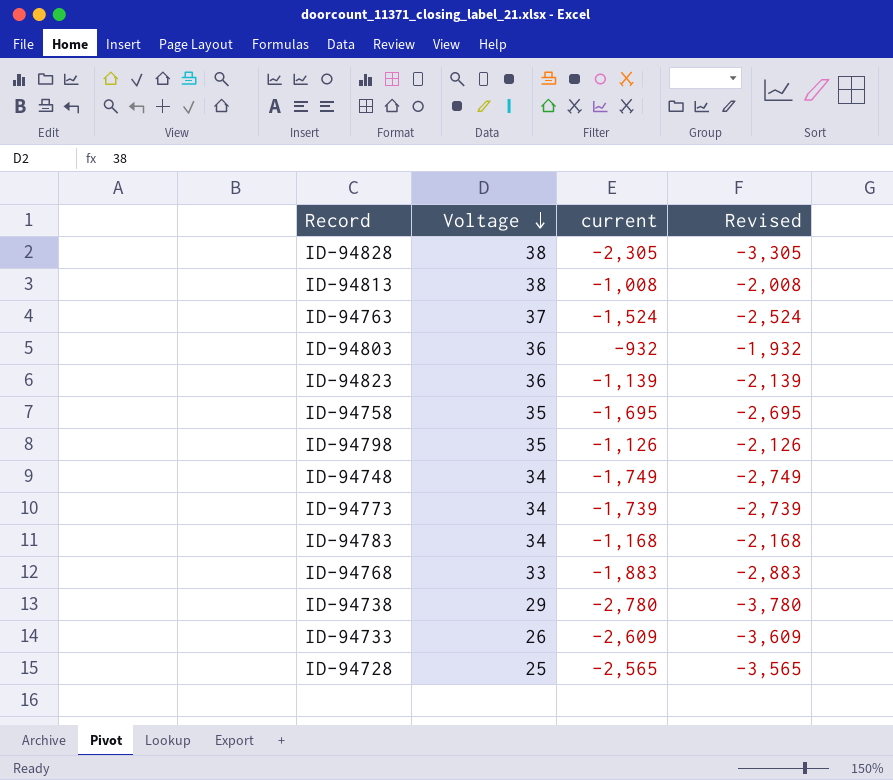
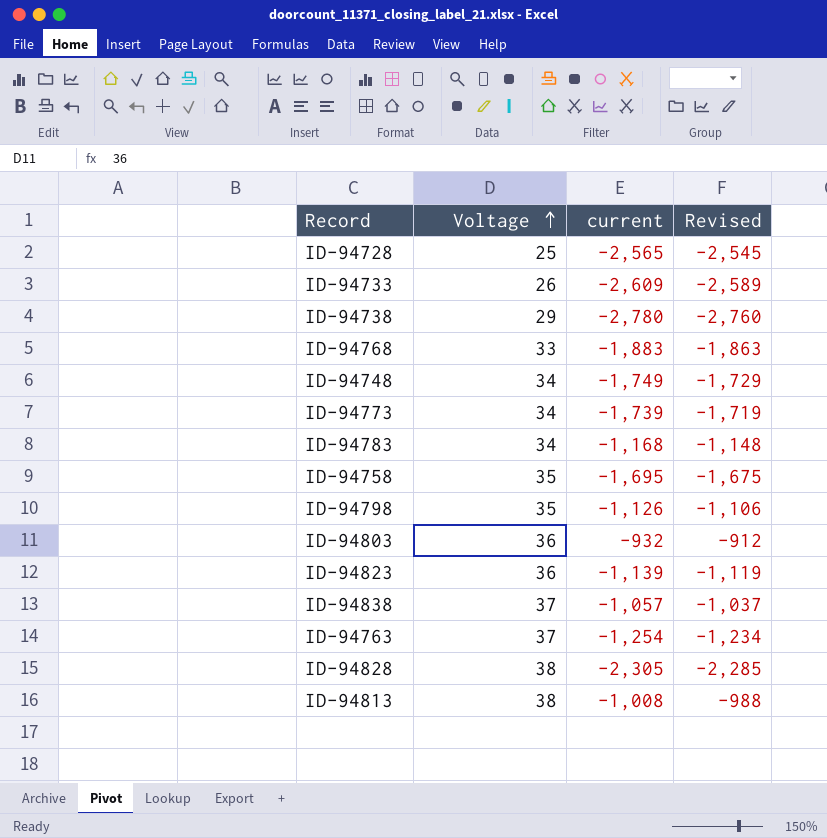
row order: Voltage descending -> Voltage ascending
column Revised | formula: [current] - 1000 -> [current] + 20
row ID-94838: none -> 37 | -1,057 | -1,037
ID-94763 | current: -1,524 -> -1,254

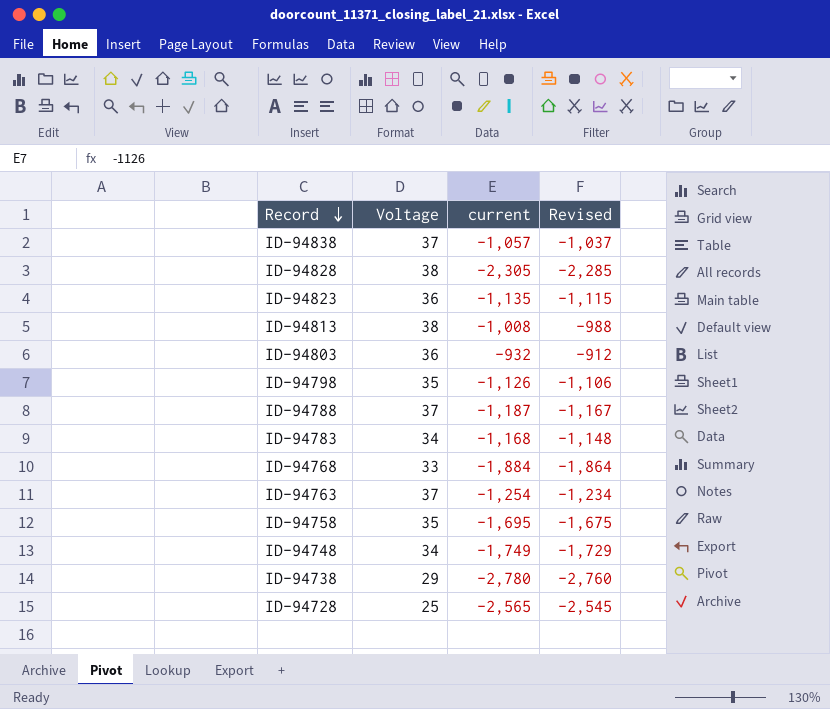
row order: Voltage ascending -> Record descending
row ID-94733: 26 | -2,609 | -2,589 -> none
row ID-94773: 34 | -1,739 | -1,719 -> none
ID-94823 | current: -1,139 -> -1,135
ID-94823 | Revised: -1,119 -> -1,115
row ID-94788: none -> 37 | -1,187 | -1,167
ID-94768 | current: -1,883 -> -1,884
ID-94768 | Revised: -1,863 -> -1,864

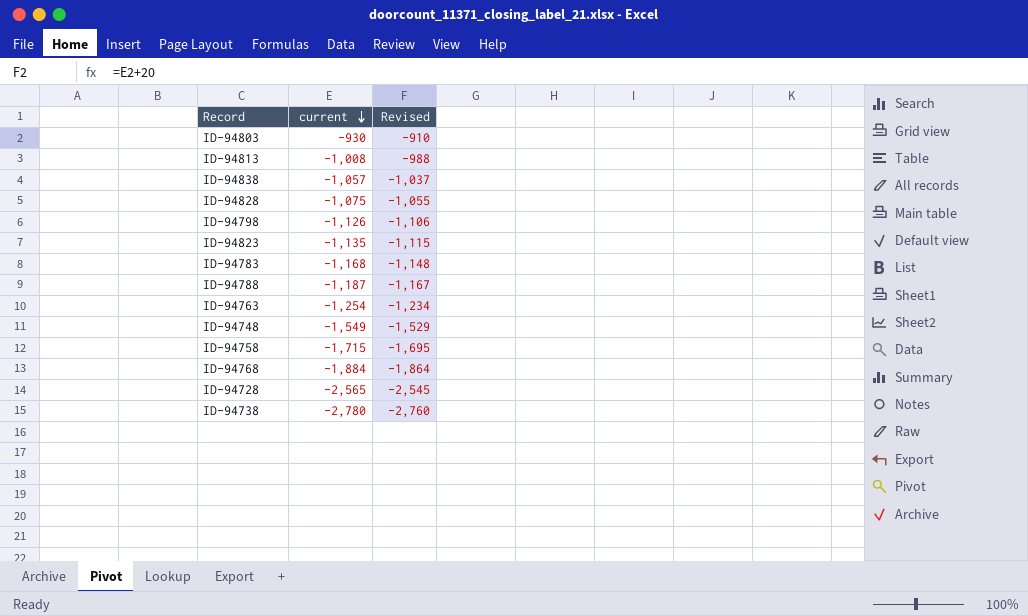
row order: Record descending -> current descending
column Voltage | position: 2 -> none
ID-94803 | current: -932 -> -930
ID-94803 | Revised: -912 -> -910
ID-94828 | current: -2,305 -> -1,075
ID-94828 | Revised: -2,285 -> -1,055
ID-94748 | current: -1,749 -> -1,549
ID-94748 | Revised: -1,729 -> -1,529
ID-94758 | current: -1,695 -> -1,715
ID-94758 | Revised: -1,675 -> -1,695

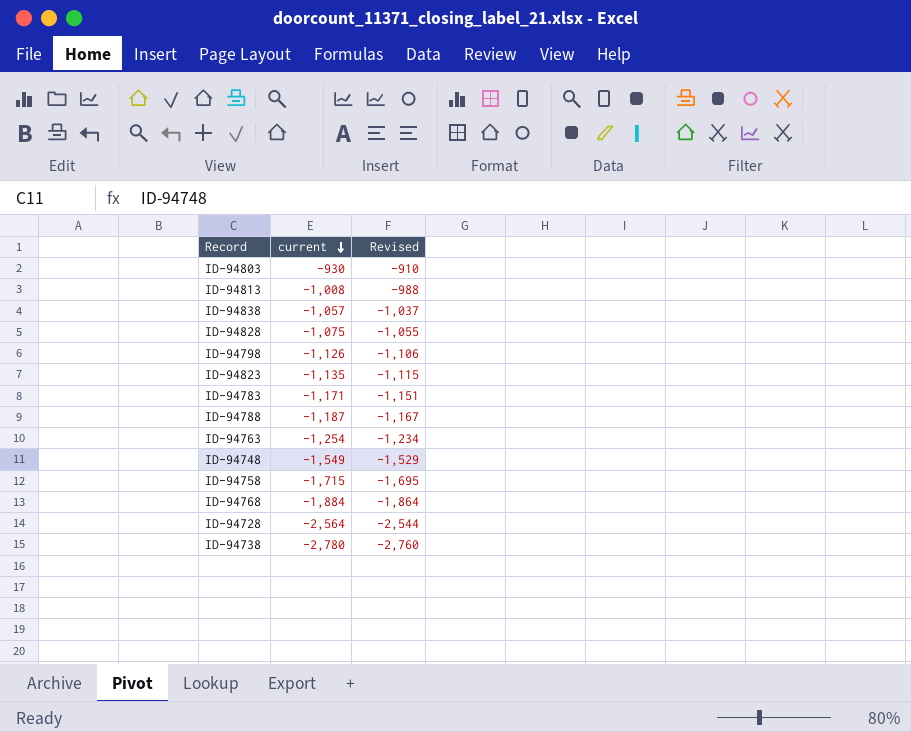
ID-94783 | current: -1,168 -> -1,171
ID-94783 | Revised: -1,148 -> -1,151
ID-94728 | current: -2,565 -> -2,564
ID-94728 | Revised: -2,545 -> -2,544

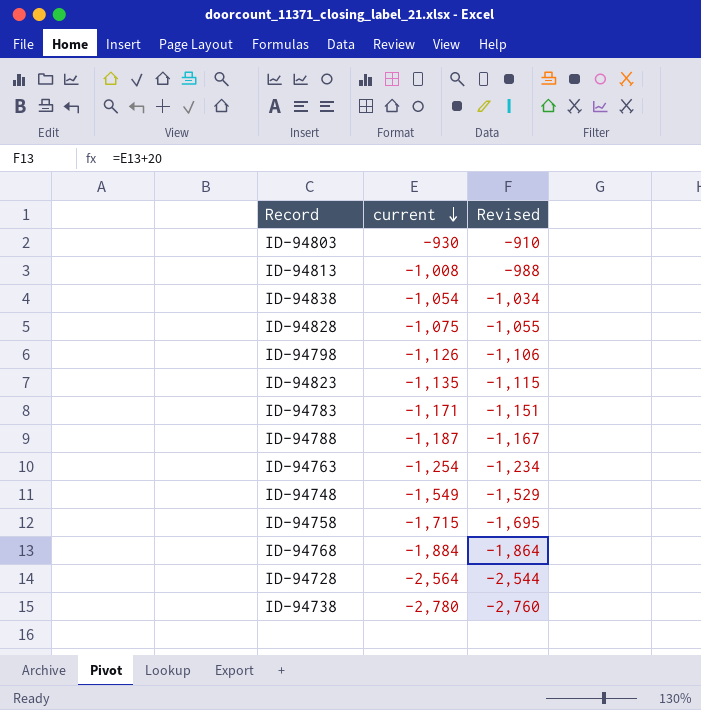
ID-94838 | current: -1,057 -> -1,054
ID-94838 | Revised: -1,037 -> -1,034

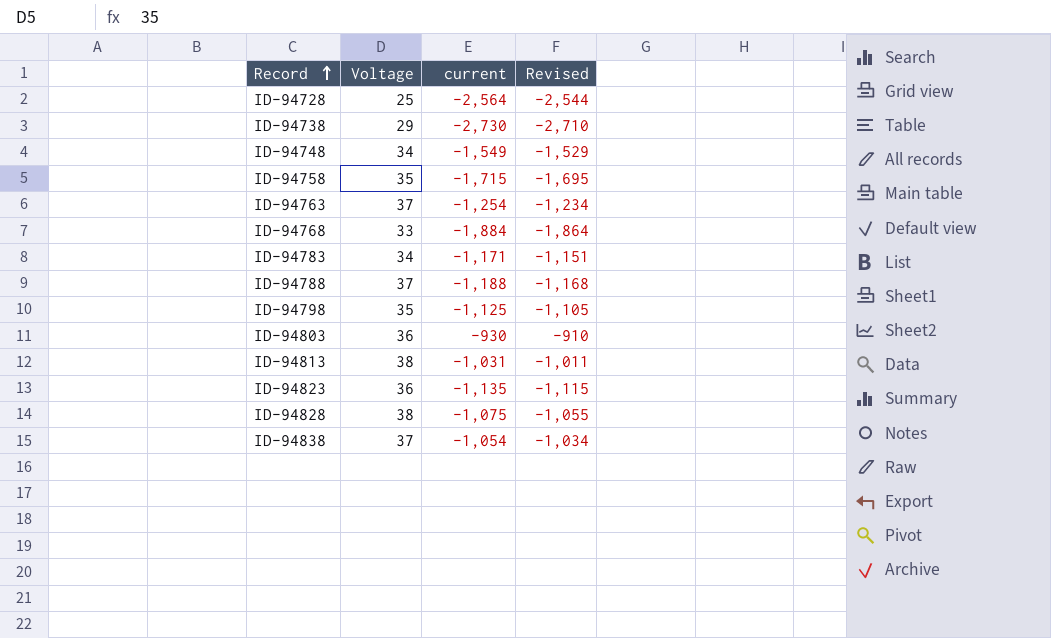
row order: current descending -> Record ascending
column Voltage | position: none -> 2
ID-94738 | current: -2,780 -> -2,730
ID-94738 | Revised: -2,760 -> -2,710
ID-94788 | current: -1,187 -> -1,188
ID-94788 | Revised: -1,167 -> -1,168
ID-94798 | current: -1,126 -> -1,125
ID-94798 | Revised: -1,106 -> -1,105
ID-94813 | current: -1,008 -> -1,031
ID-94813 | Revised: -988 -> -1,011

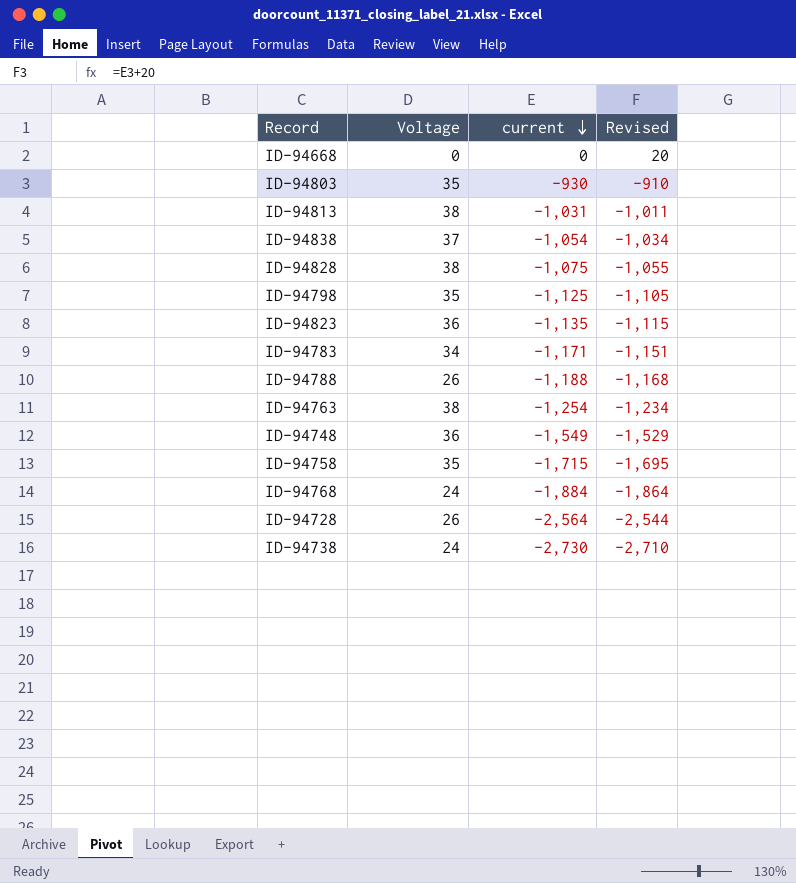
row order: Record ascending -> current descending
row ID-94668: none -> 0 | 0 | 20
ID-94803 | Voltage: 36 -> 35
ID-94788 | Voltage: 37 -> 26
ID-94763 | Voltage: 37 -> 38
ID-94748 | Voltage: 34 -> 36
ID-94768 | Voltage: 33 -> 24
ID-94728 | Voltage: 25 -> 26
ID-94738 | Voltage: 29 -> 24

